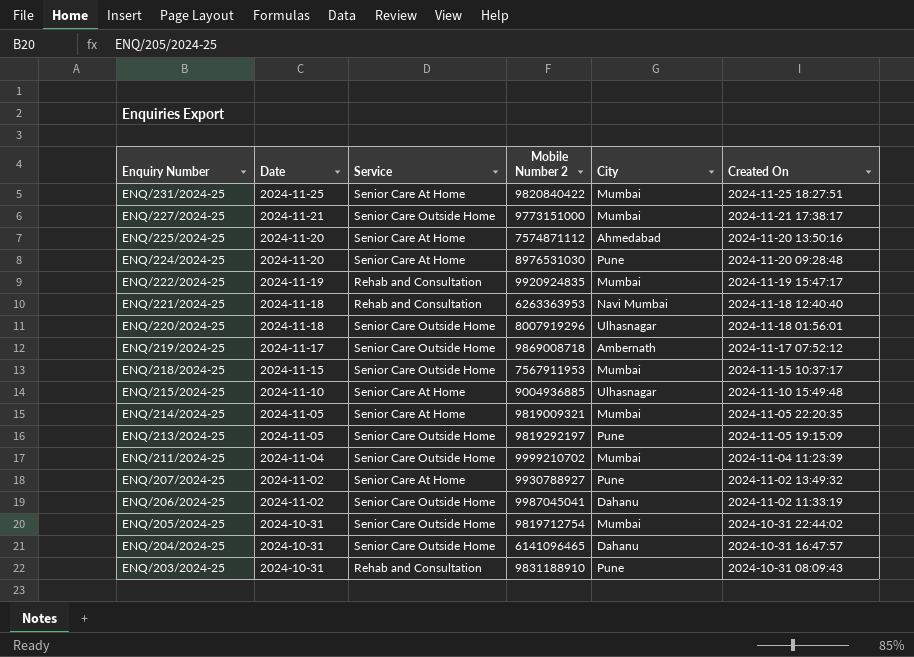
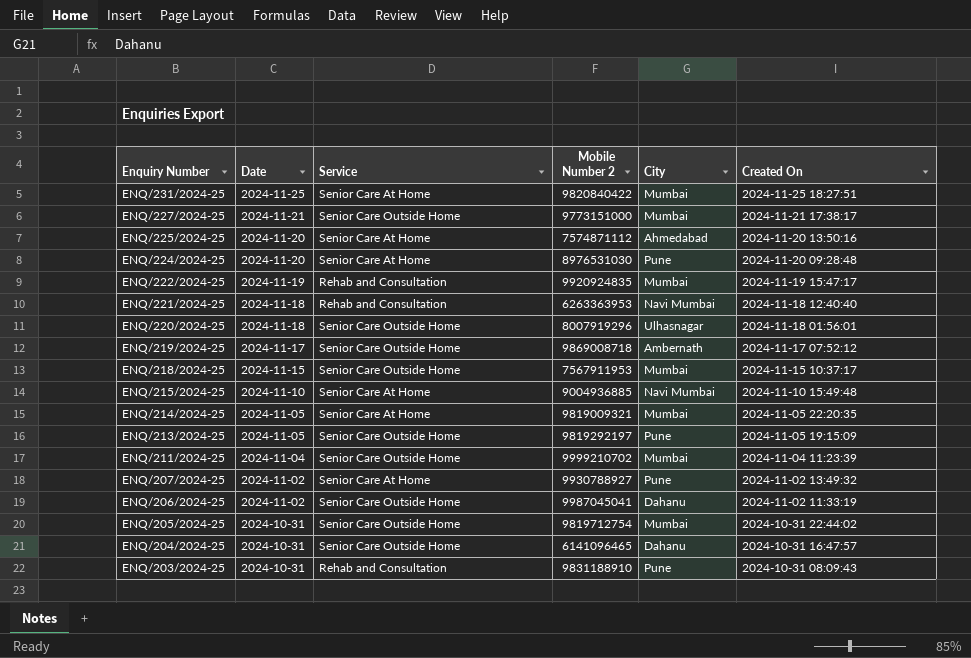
ENQ/215/2024-25 | City: Ulhasnagar -> Navi Mumbai

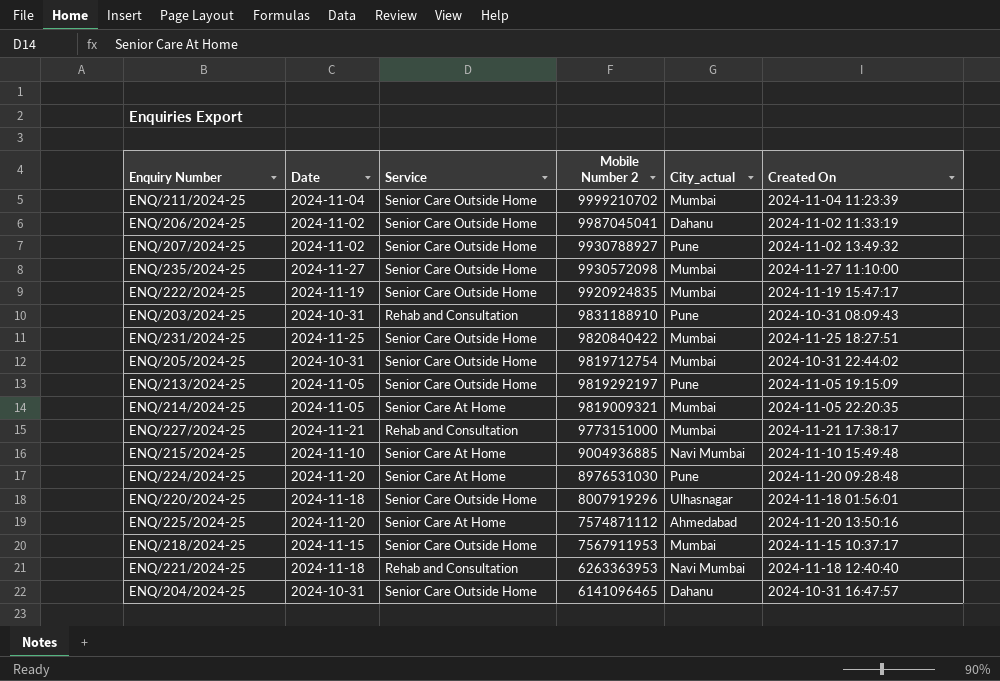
row order: Enquiry Number descending -> Mobile Number 2 descending
column name: City -> City_actual
row ENQ/219/2024-25: 2024-11-17 | Senior Care Outside Home | 9869008718 | Ambernath | 2024-11-17 07:52:12 -> none
ENQ/207/2024-25 | Service: Senior Care At Home -> Senior Care Outside Home
row ENQ/235/2024-25: none -> 2024-11-27 | Senior Care Outside Home | 9930572098 | Mumbai | 2024-11-27 11:10:00
ENQ/222/2024-25 | Service: Rehab and Consultation -> Senior Care Outside Home
ENQ/231/2024-25 | Service: Senior Care At Home -> Senior Care Outside Home
ENQ/227/2024-25 | Service: Senior Care Outside Home -> Rehab and Consultation

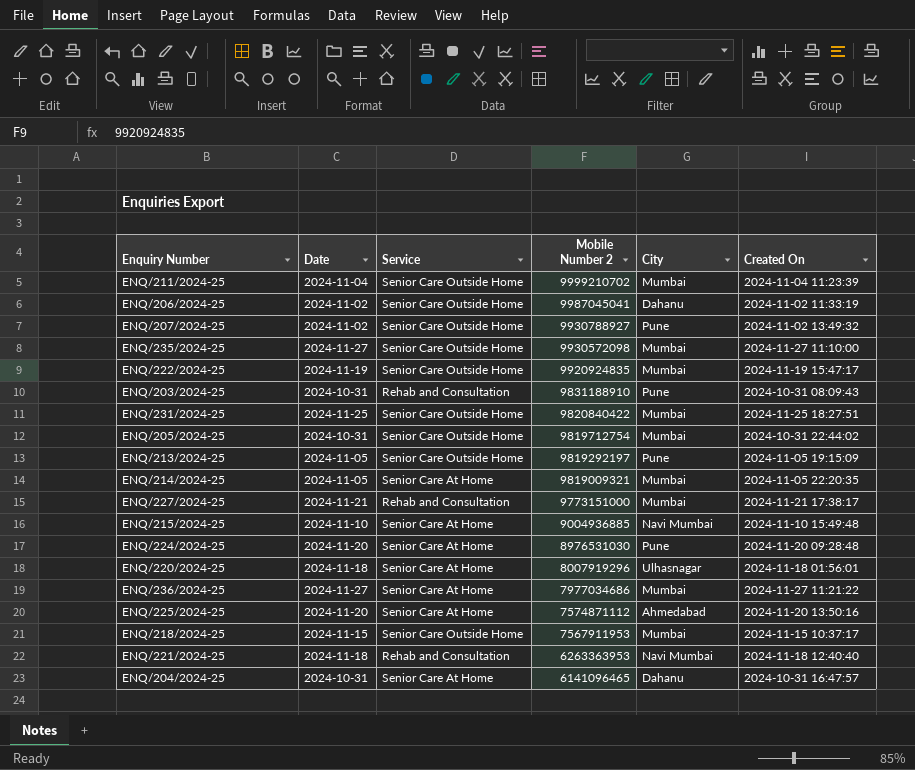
column name: City_actual -> City
ENQ/220/2024-25 | Service: Senior Care Outside Home -> Senior Care At Home
row ENQ/236/2024-25: none -> 2024-11-27 | Senior Care At Home | 7977034686 | Mumbai | 2024-11-27 11:21:22
ENQ/204/2024-25 | Service: Senior Care Outside Home -> Senior Care At Home

